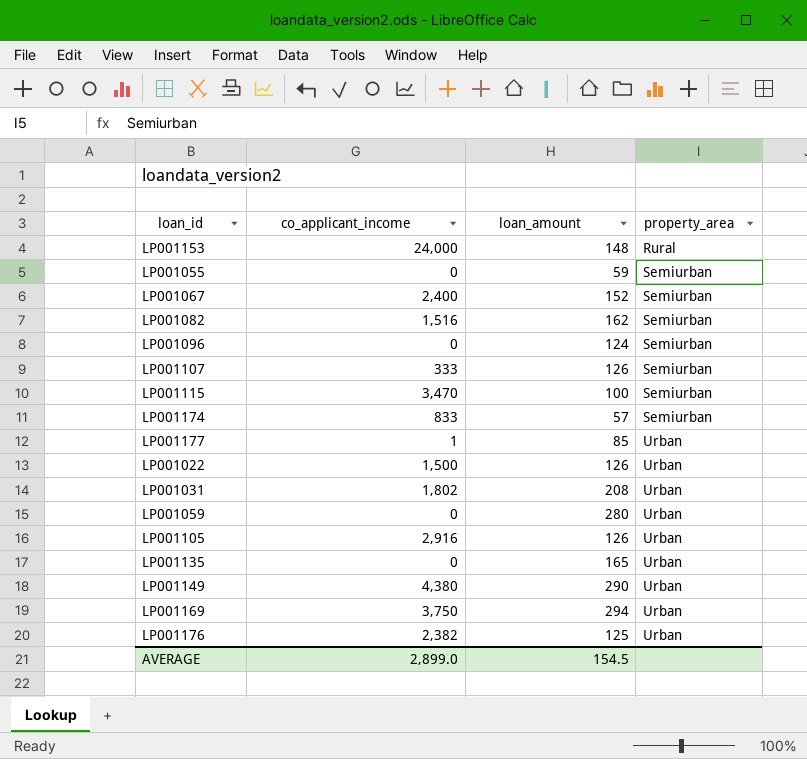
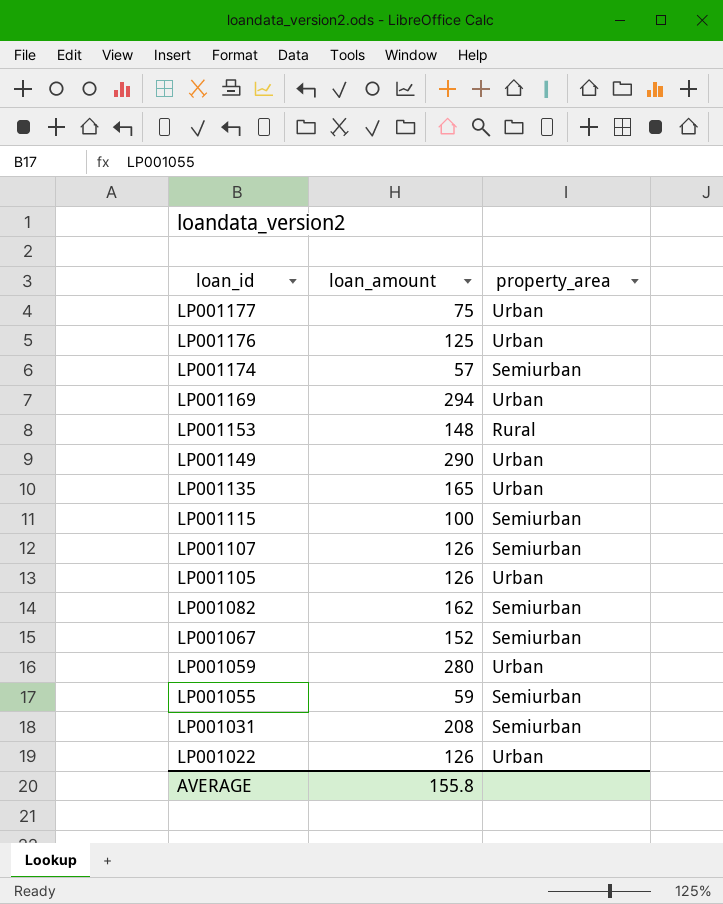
row order: property_area ascending -> loan_id descending
column co_applicant_income | position: 2 -> none
row LP001096: 0 | 124 | Semiurban -> none
LP001177 | loan_amount: 85 -> 75
LP001031 | property_area: Urban -> Semiurban
AVERAGE | loan_amount: 154.5 -> 155.8

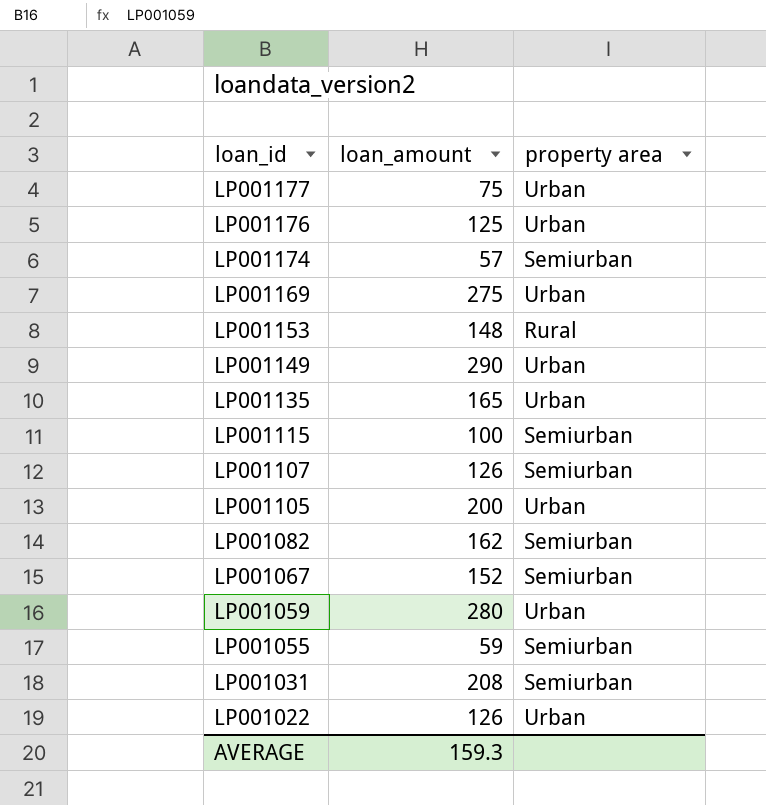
column name: property_area -> property area
LP001169 | loan_amount: 294 -> 275
LP001105 | loan_amount: 126 -> 200
AVERAGE | loan_amount: 155.8 -> 159.3

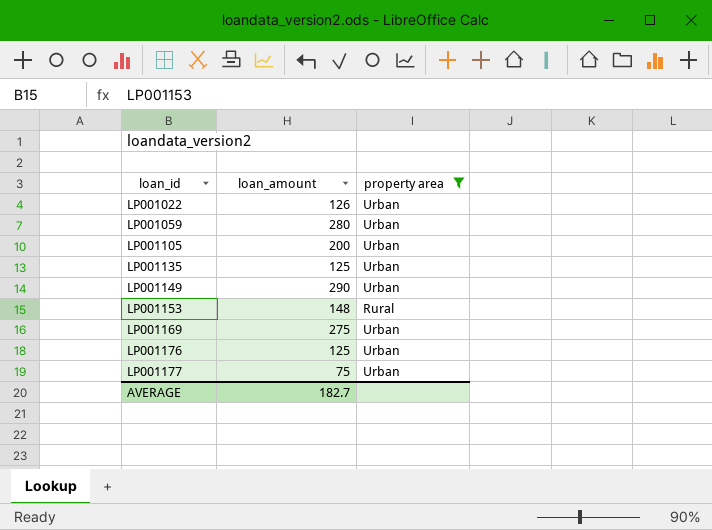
filter: none -> property area != Semiurban
row order: loan_id descending -> loan_id ascending
LP001135 | loan_amount: 165 -> 125
AVERAGE | loan_amount: 159.3 -> 182.7

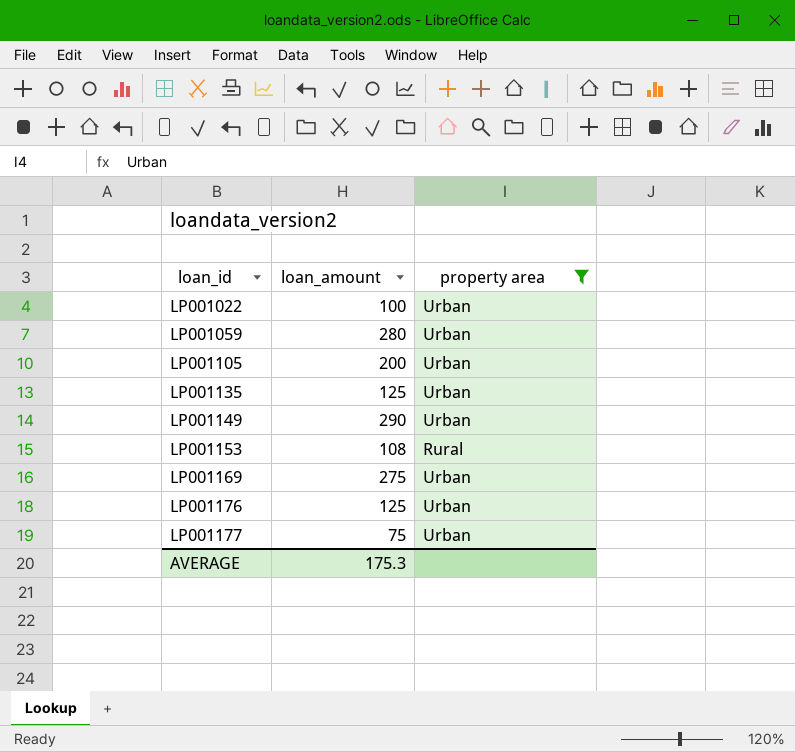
LP001022 | loan_amount: 126 -> 100
LP001153 | loan_amount: 148 -> 108
AVERAGE | loan_amount: 182.7 -> 175.3

